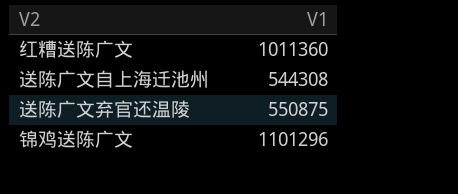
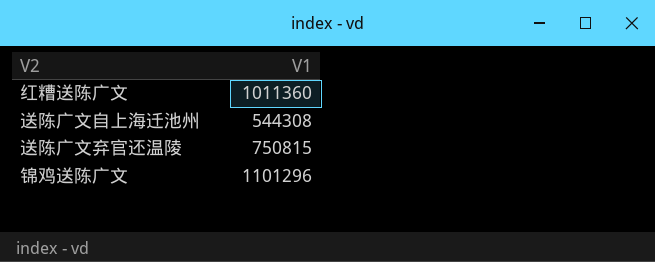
送陈广文弃官还温陵 | V1: 550875 -> 750815

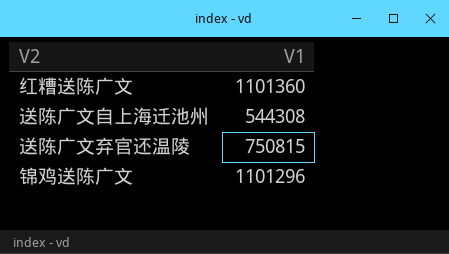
红糟送陈广文 | V1: 1011360 -> 1101360

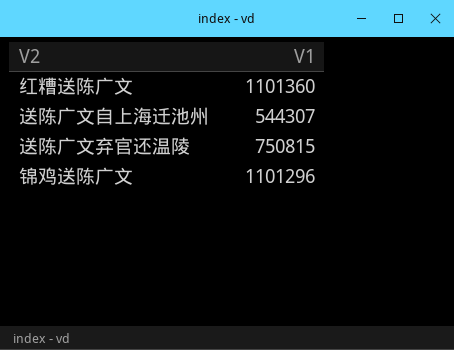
送陈广文自上海迁池州 | V1: 544308 -> 544307

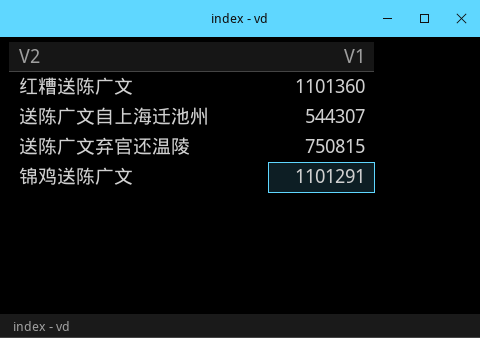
锦鸡送陈广文 | V1: 1101296 -> 1101291

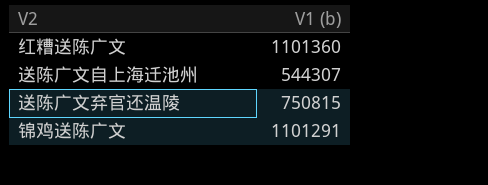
column name: V1 -> V1 (b)

